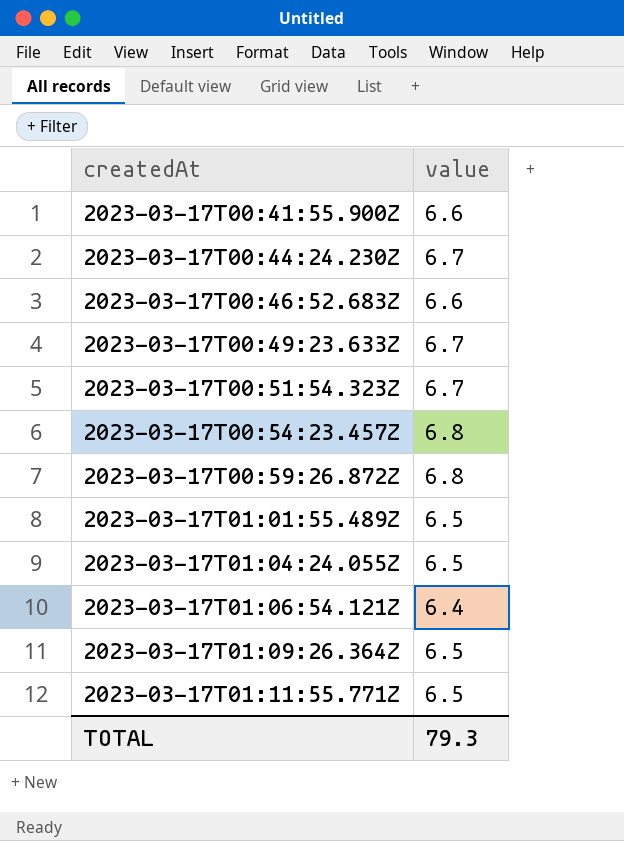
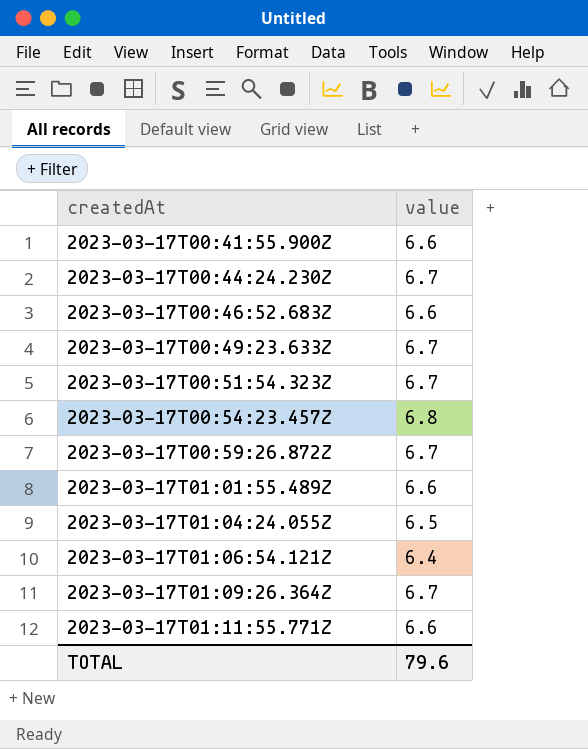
2023-03-17T00:59:26.872Z | value: 6.8 -> 6.7
2023-03-17T01:01:55.489Z | value: 6.5 -> 6.6
2023-03-17T01:09:26.364Z | value: 6.5 -> 6.7
2023-03-17T01:11:55.771Z | value: 6.5 -> 6.6
TOTAL | value: 79.3 -> 79.6

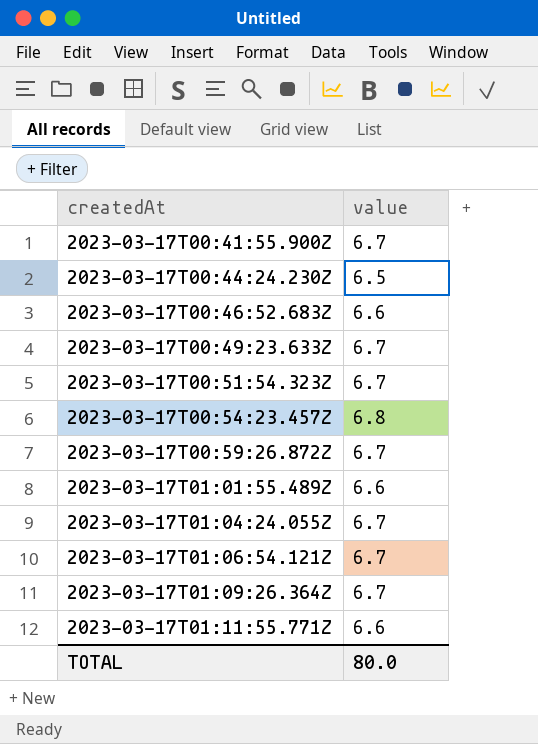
2023-03-17T00:41:55.900Z | value: 6.6 -> 6.7
2023-03-17T00:44:24.230Z | value: 6.7 -> 6.5
2023-03-17T01:04:24.055Z | value: 6.5 -> 6.7
2023-03-17T01:06:54.121Z | value: 6.4 -> 6.7
TOTAL | value: 79.6 -> 80.0

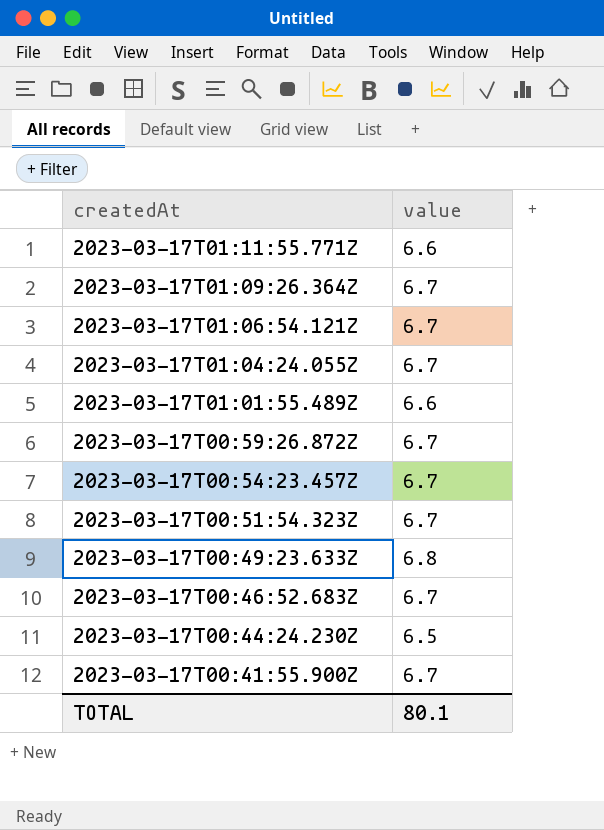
row order: createdAt ascending -> createdAt descending
2023-03-17T00:54:23.457Z | value: 6.8 -> 6.7
2023-03-17T00:49:23.633Z | value: 6.7 -> 6.8
2023-03-17T00:46:52.683Z | value: 6.6 -> 6.7
TOTAL | value: 80.0 -> 80.1

